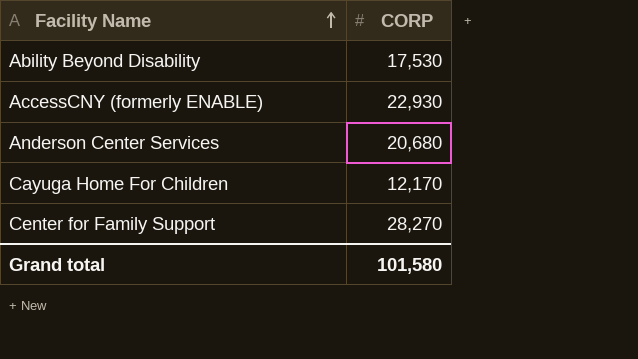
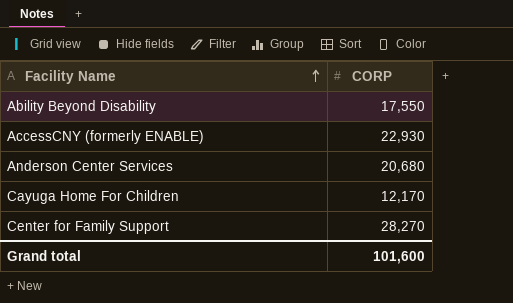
Ability Beyond Disability | CORP: 17,530 -> 17,550
Grand total | CORP: 101,580 -> 101,600

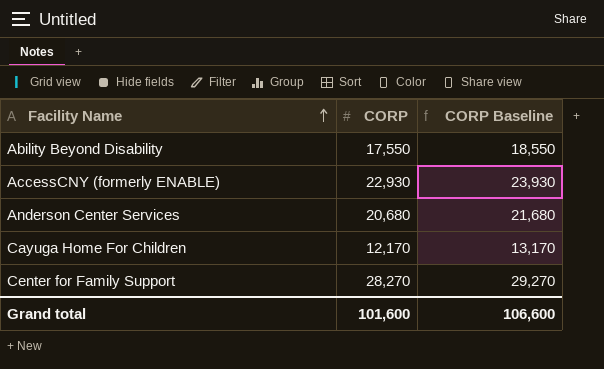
column CORP Baseline | formula: none -> [CORP] + 1000

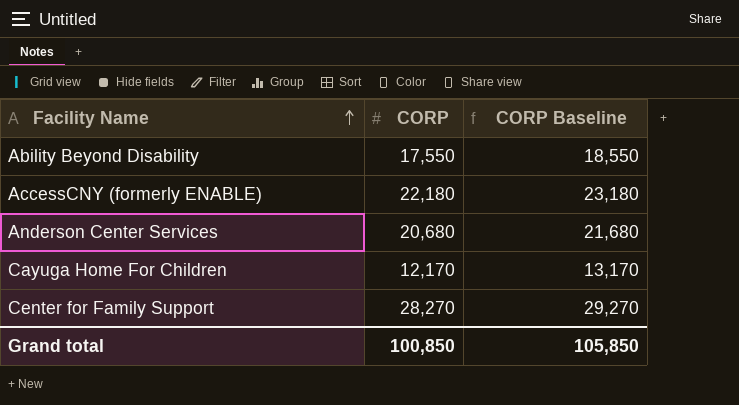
AccessCNY (formerly ENABLE) | CORP: 22,930 -> 22,180
AccessCNY (formerly ENABLE) | CORP Baseline: 23,930 -> 23,180
Grand total | CORP: 101,600 -> 100,850
Grand total | CORP Baseline: 106,600 -> 105,850

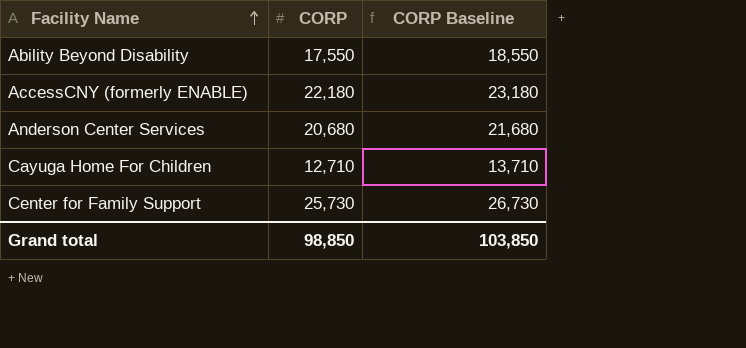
Cayuga Home For Children | CORP: 12,170 -> 12,710
Cayuga Home For Children | CORP Baseline: 13,170 -> 13,710
Center for Family Support | CORP: 28,270 -> 25,730
Center for Family Support | CORP Baseline: 29,270 -> 26,730
Grand total | CORP: 100,850 -> 98,850
Grand total | CORP Baseline: 105,850 -> 103,850

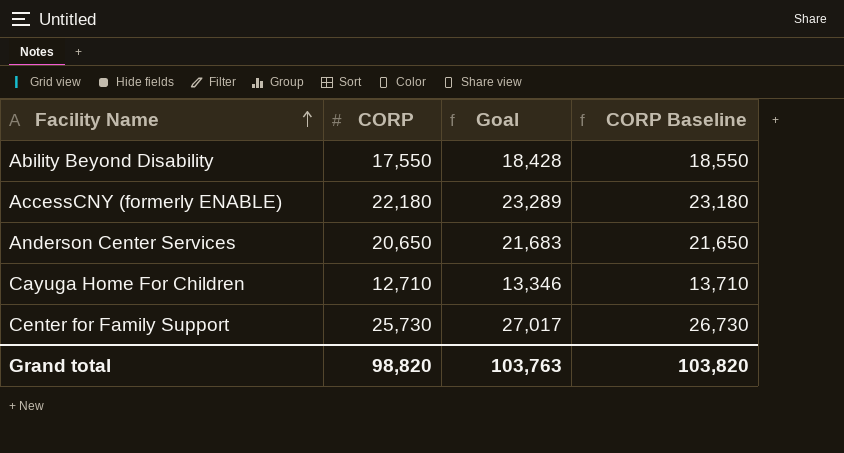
column Goal | formula: none -> [CORP] * 1.05
Anderson Center Services | CORP: 20,680 -> 20,650
Anderson Center Services | CORP Baseline: 21,680 -> 21,650
Grand total | CORP: 98,850 -> 98,820
Grand total | CORP Baseline: 103,850 -> 103,820

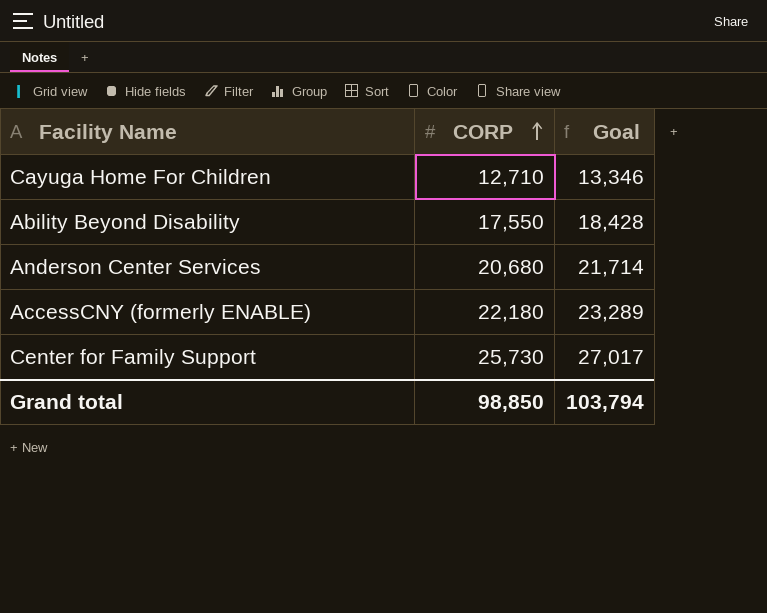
row order: Facility Name ascending -> CORP ascending
column CORP Baseline | formula: [CORP] + 1000 -> none
Anderson Center Services | CORP: 20,650 -> 20,680
Anderson Center Services | Goal: 21,683 -> 21,714
Grand total | CORP: 98,820 -> 98,850
Grand total | Goal: 103,763 -> 103,794

